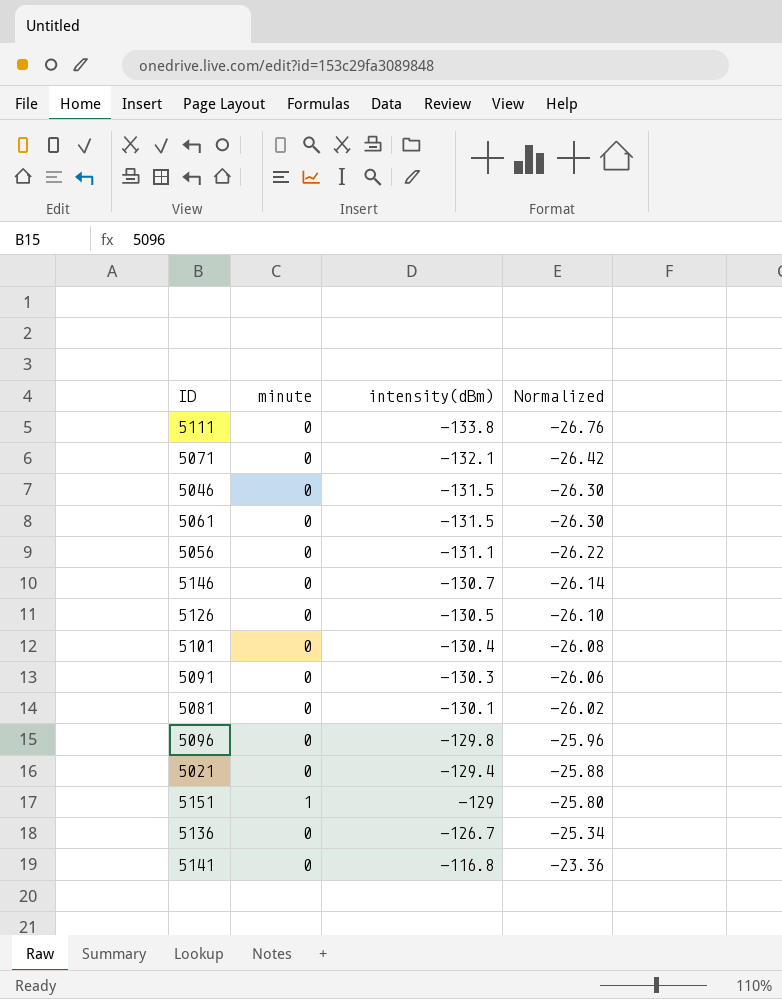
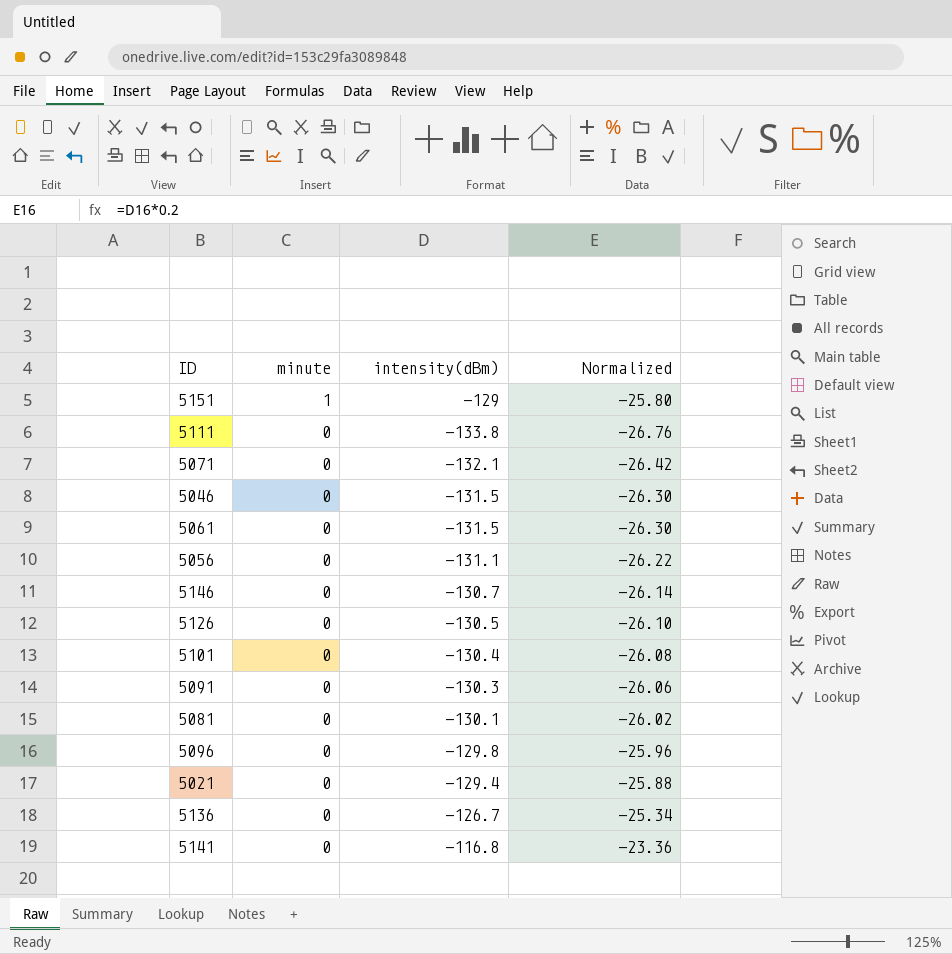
row order: intensity(dBm) ascending -> minute descending

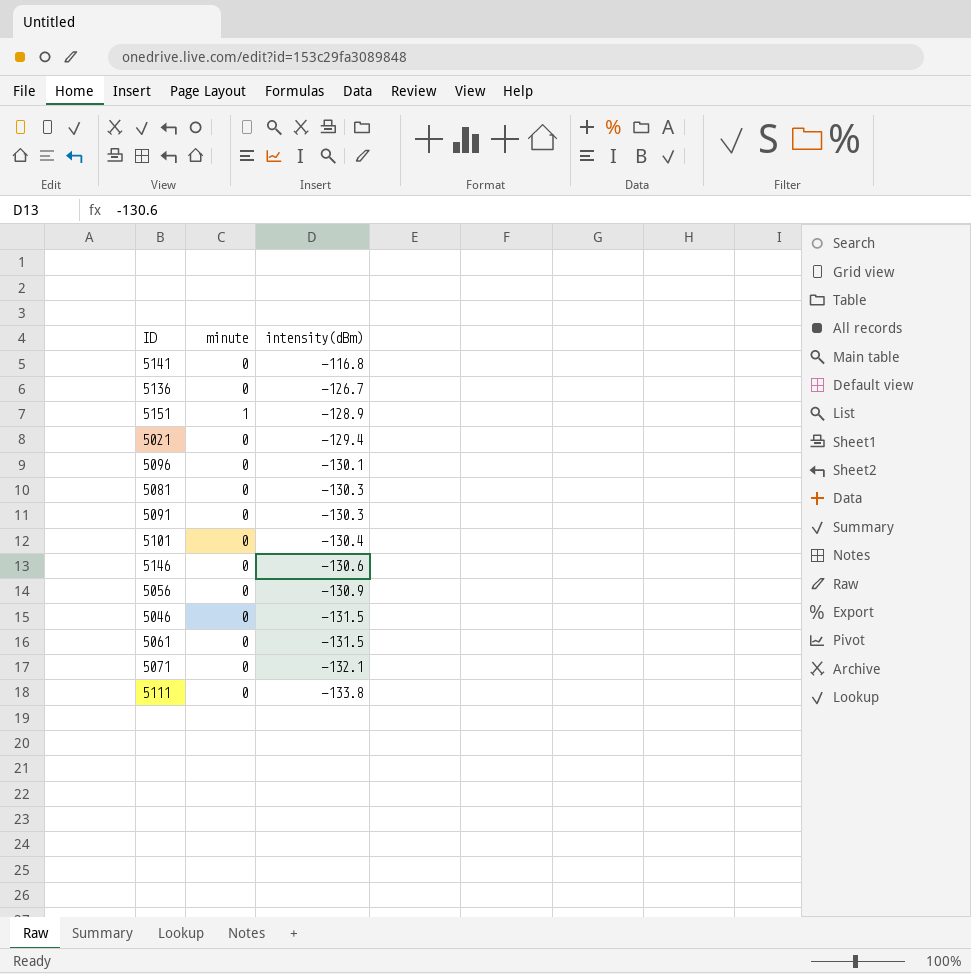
row order: minute descending -> intensity(dBm) descending
column Normalized | formula: [intensity(dBm)] * 0.2 -> none
row 5126: 0 | -130.5 | -26.10 -> none
5151 | intensity(dBm): -129 -> -128.9
5096 | intensity(dBm): -129.8 -> -130.1
5081 | intensity(dBm): -130.1 -> -130.3
5146 | intensity(dBm): -130.7 -> -130.6
5056 | intensity(dBm): -131.1 -> -130.9

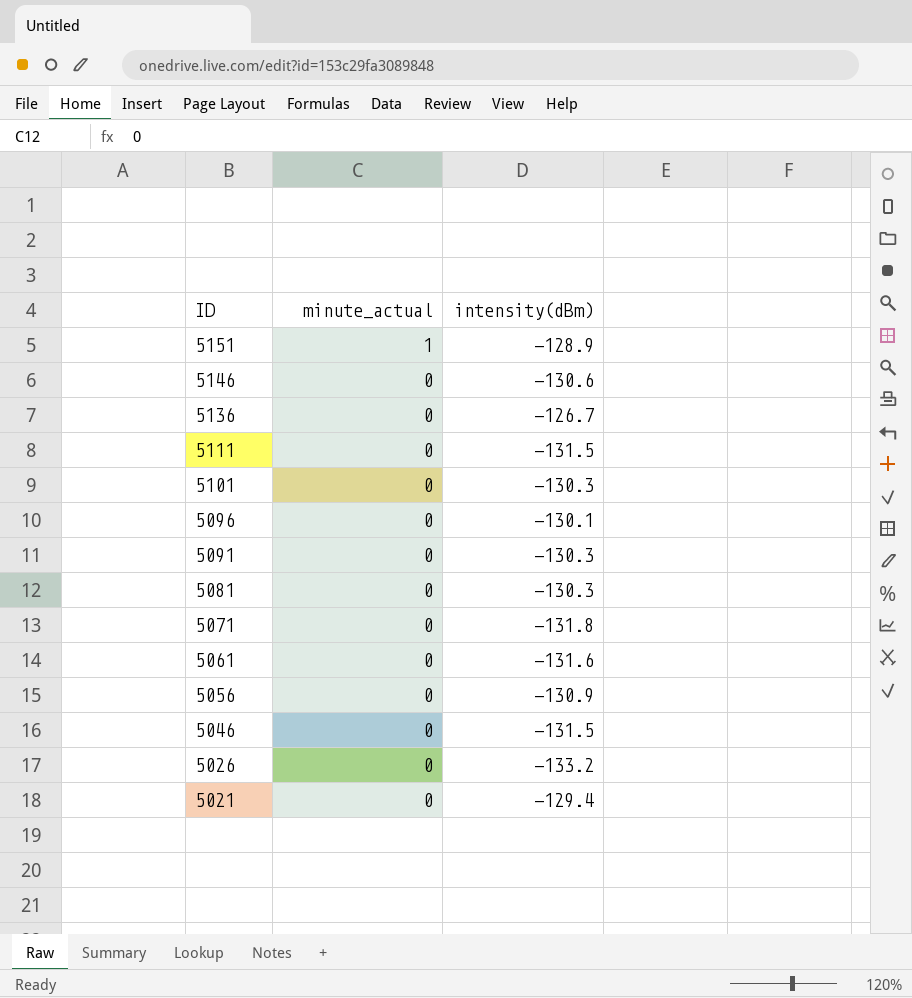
row order: intensity(dBm) descending -> ID descending
column name: minute -> minute_actual
row 5141: 0 | -116.8 -> none
5111 | intensity(dBm): -133.8 -> -131.5
5101 | intensity(dBm): -130.4 -> -130.3
5071 | intensity(dBm): -132.1 -> -131.8
5061 | intensity(dBm): -131.5 -> -131.6
row 5026: none -> 0 | -133.2

